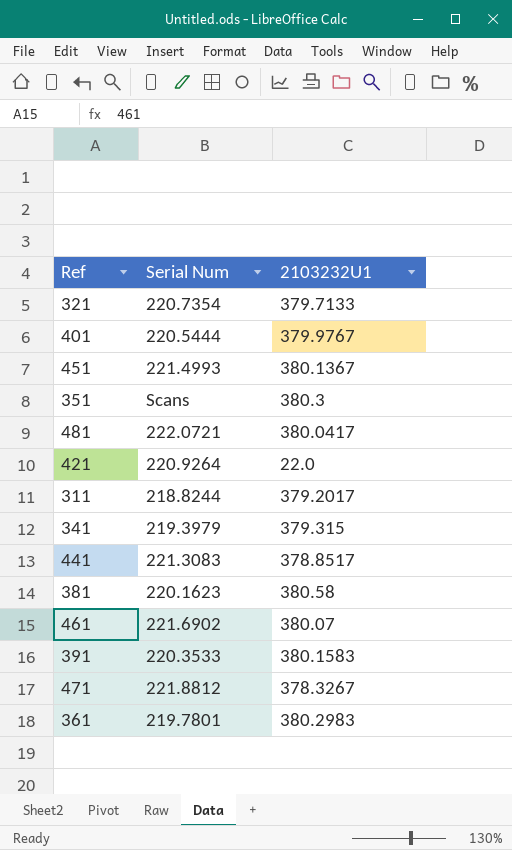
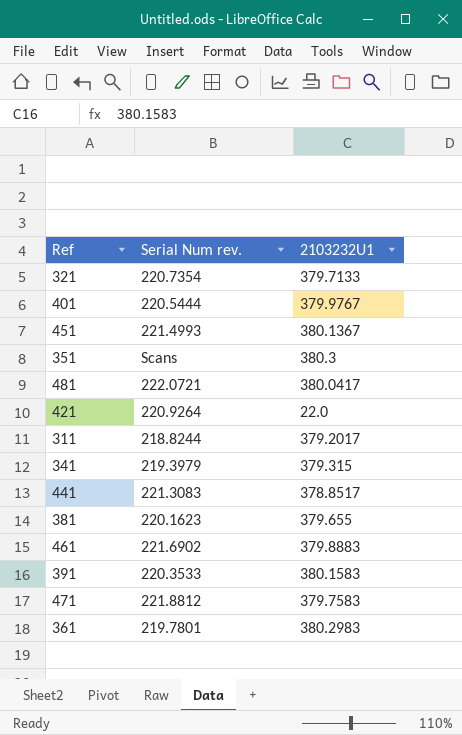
column name: Serial Num -> Serial Num rev.
381 | 2103232U1: 380.58 -> 379.655
461 | 2103232U1: 380.07 -> 379.8883
471 | 2103232U1: 378.3267 -> 379.7583

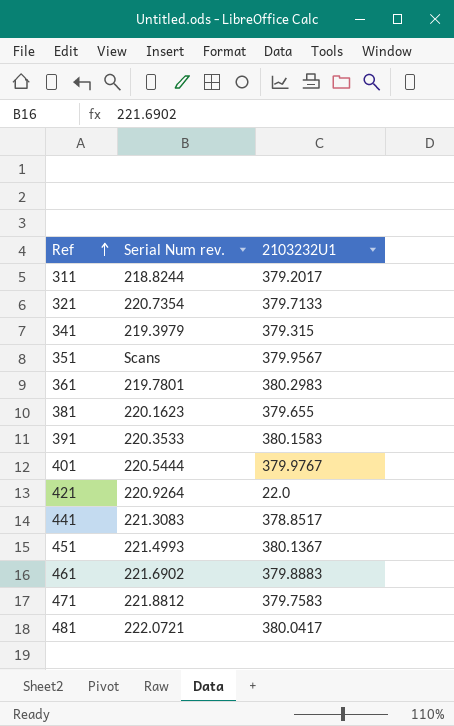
row order: none -> Ref ascending
351 | 2103232U1: 380.3 -> 379.9567

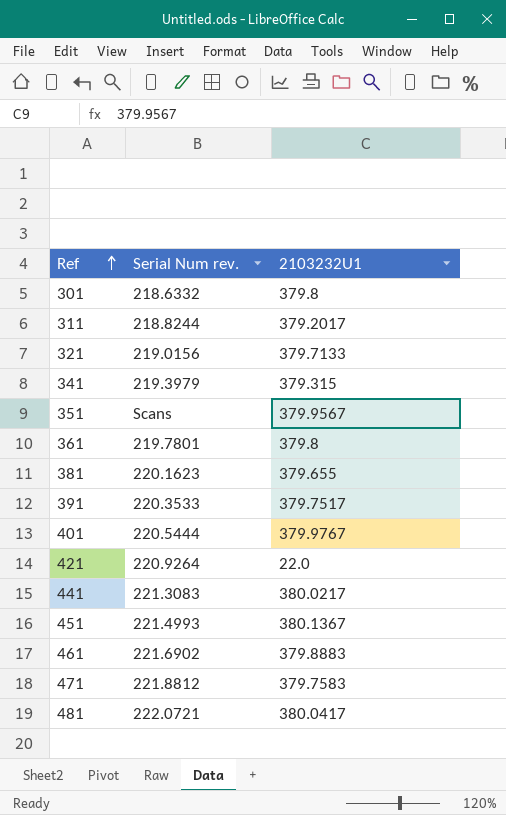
row 301: none -> 218.6332 | 379.8
321 | Serial Num rev.: 220.7354 -> 219.0156
361 | 2103232U1: 380.2983 -> 379.8
391 | 2103232U1: 380.1583 -> 379.7517
441 | 2103232U1: 378.8517 -> 380.0217

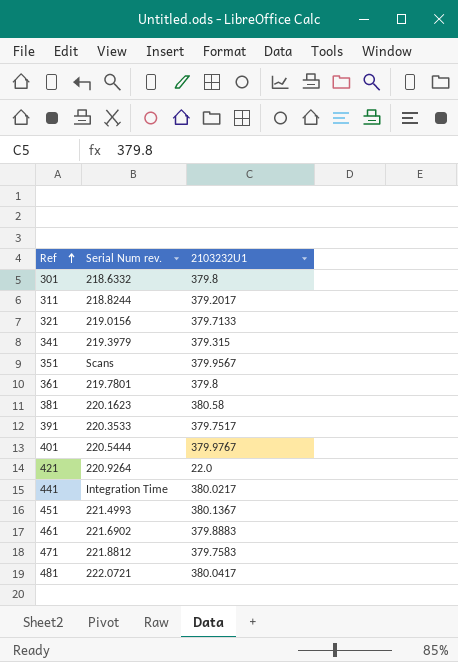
381 | 2103232U1: 379.655 -> 380.58
441 | Serial Num rev.: 221.3083 -> Integration Time

